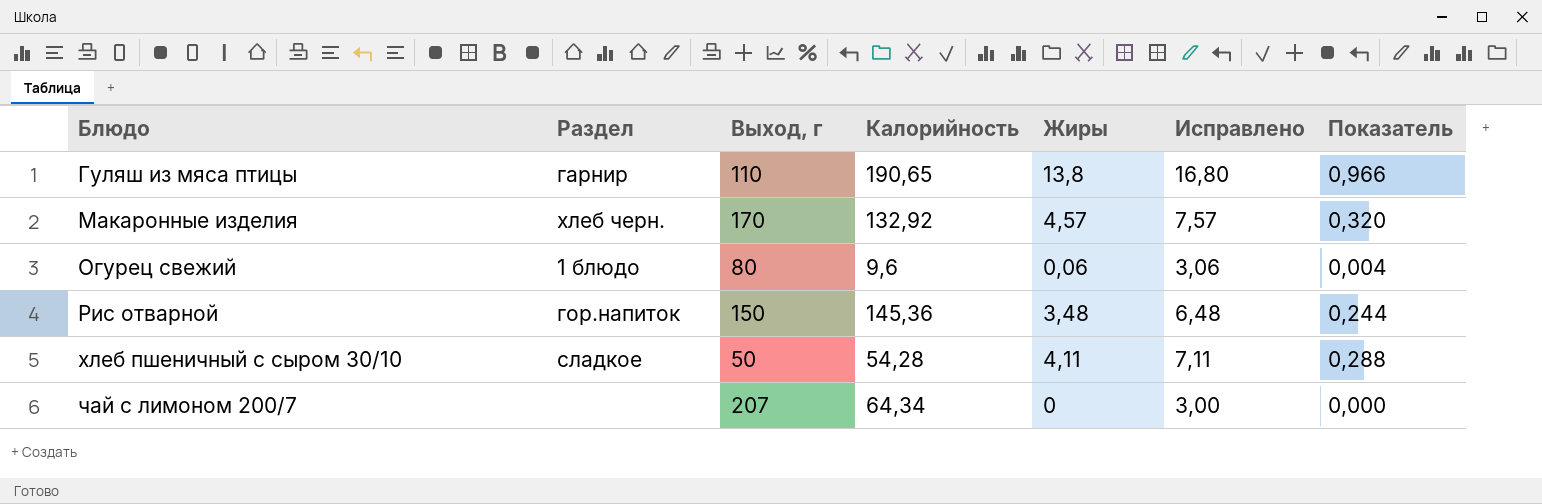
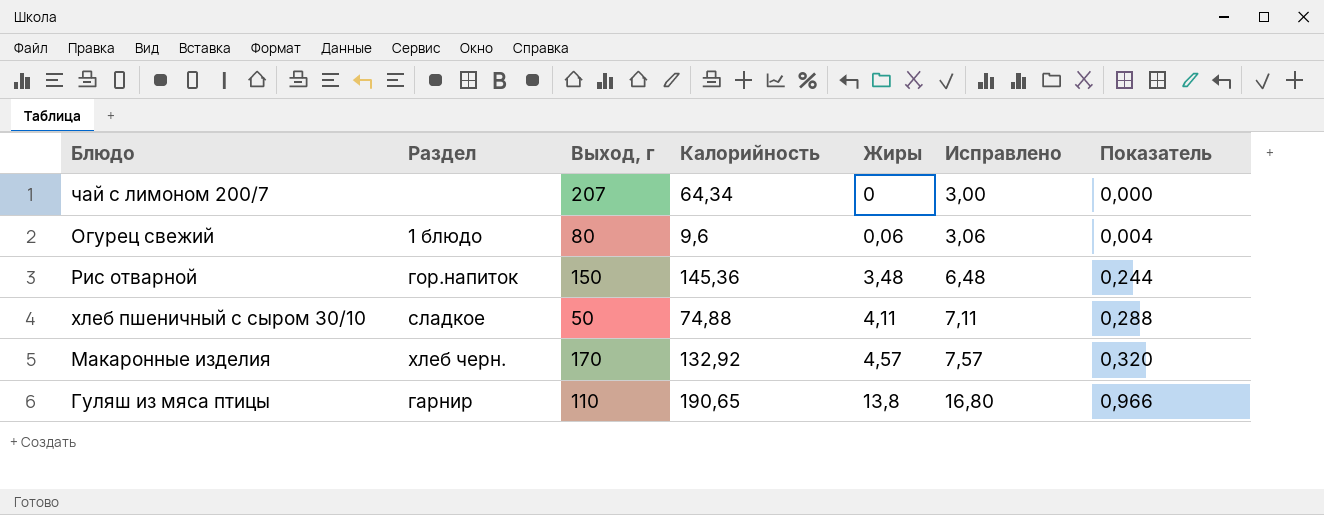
row order: Блюдо ascending -> Жиры ascending
хлеб пшеничный с сыром 30/10 | Калорийность: 54,28 -> 74,88

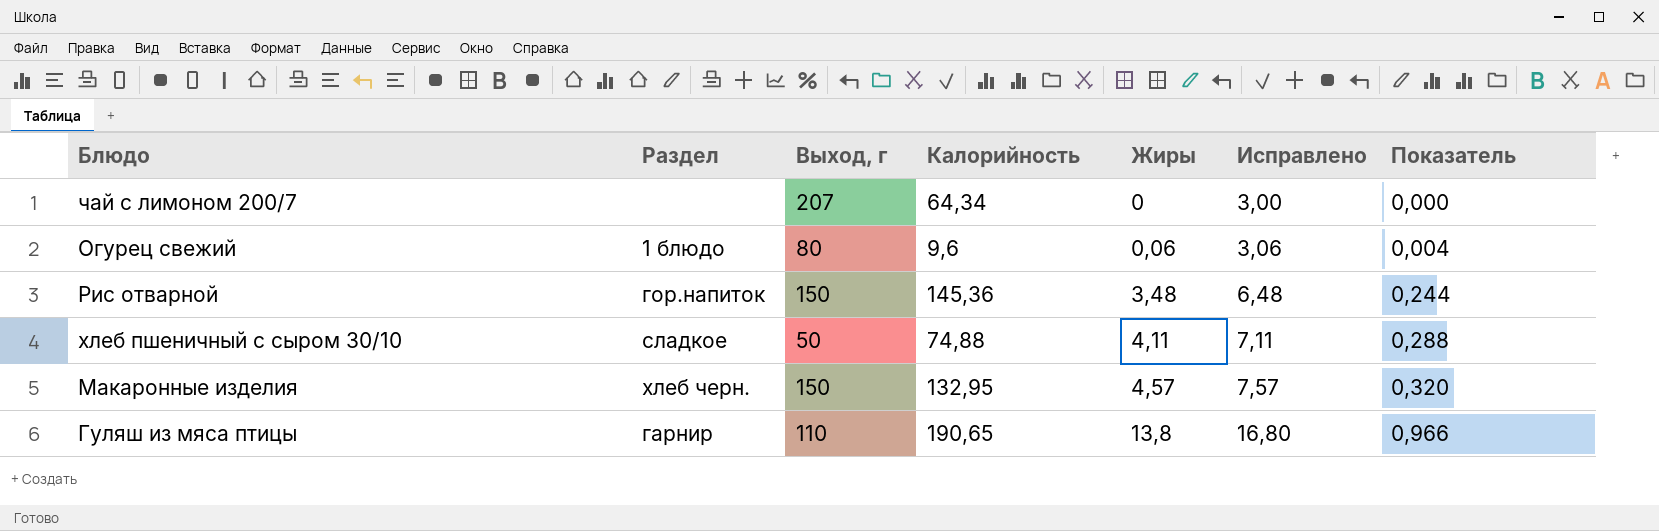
Макаронные изделия | Выход, г: 170 -> 150
Макаронные изделия | Калорийность: 132,92 -> 132,95

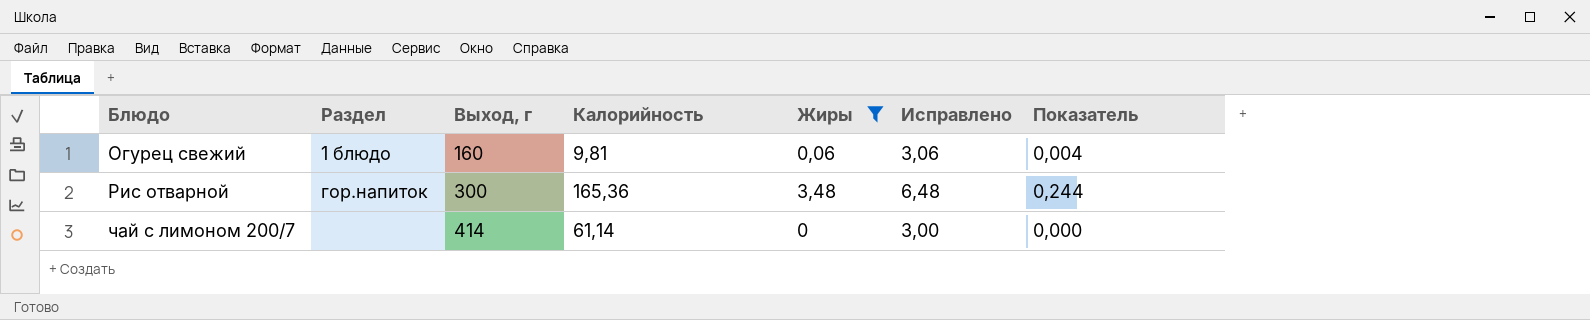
filter: none -> Жиры <= 3,48
row order: Жиры ascending -> Блюдо ascending
Огурец свежий | Выход, г: 80 -> 160
Огурец свежий | Калорийность: 9,6 -> 9,81
Рис отварной | Выход, г: 150 -> 300
Рис отварной | Калорийность: 145,36 -> 165,36
чай с лимоном 200/7 | Выход, г: 207 -> 414
чай с лимоном 200/7 | Калорийность: 64,34 -> 61,14

